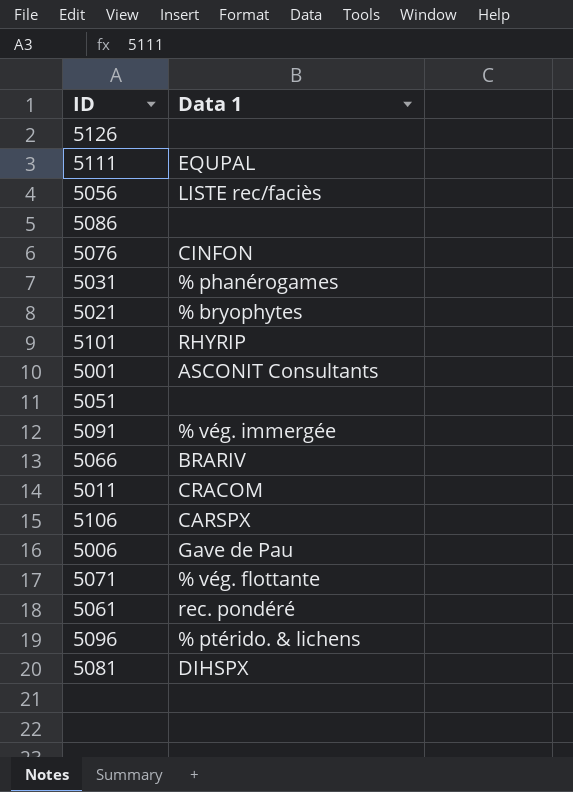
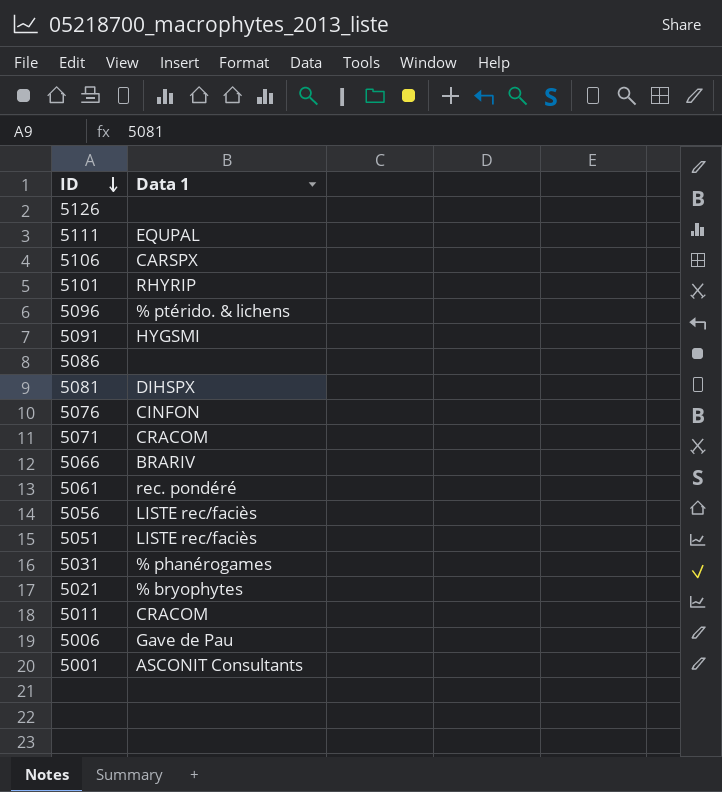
row order: none -> ID descending
5091 | Data 1: % vég. immergée -> HYGSMI
5071 | Data 1: % vég. flottante -> CRACOM
5051 | Data 1: none -> LISTE rec/faciès

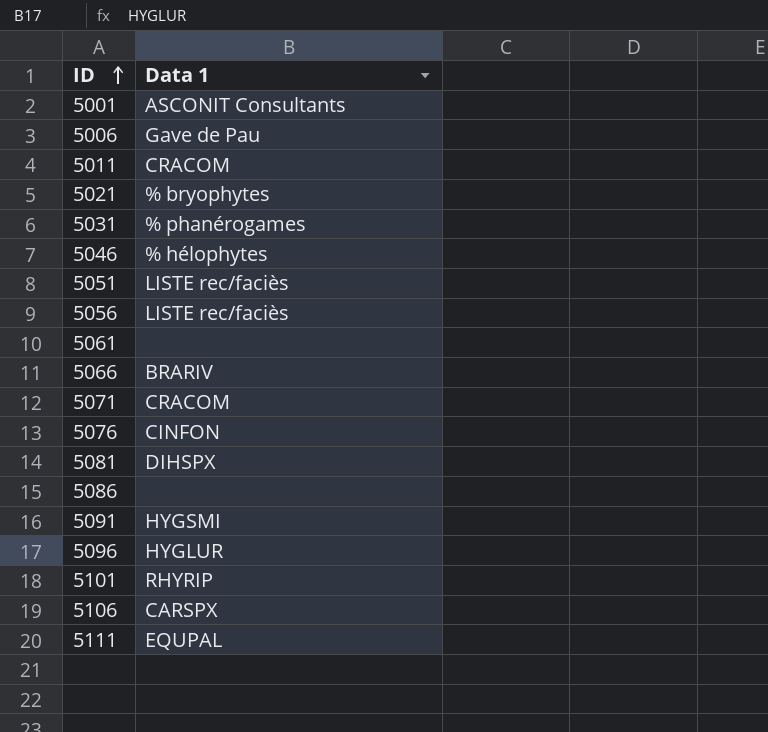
row order: ID descending -> ID ascending
row 5126: none -> none
row 5046: none -> % hélophytes
5061 | Data 1: rec. pondéré -> none
5096 | Data 1: % ptérido. & lichens -> HYGLUR

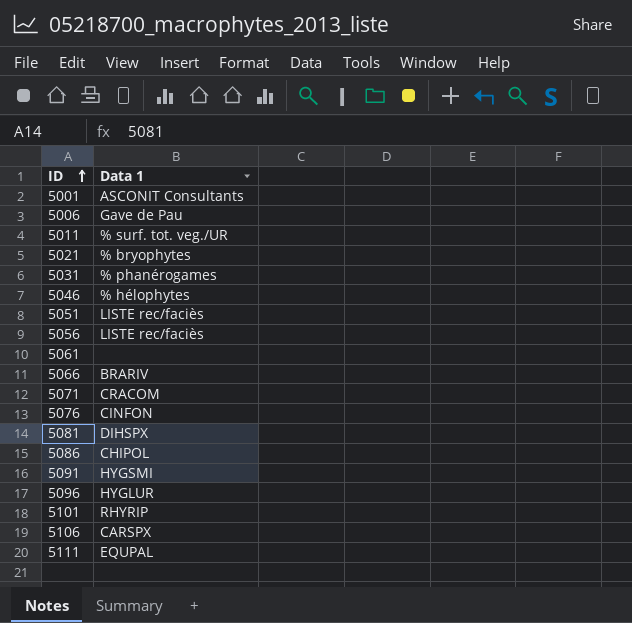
5011 | Data 1: CRACOM -> % surf. tot. veg./UR
5086 | Data 1: none -> CHIPOL

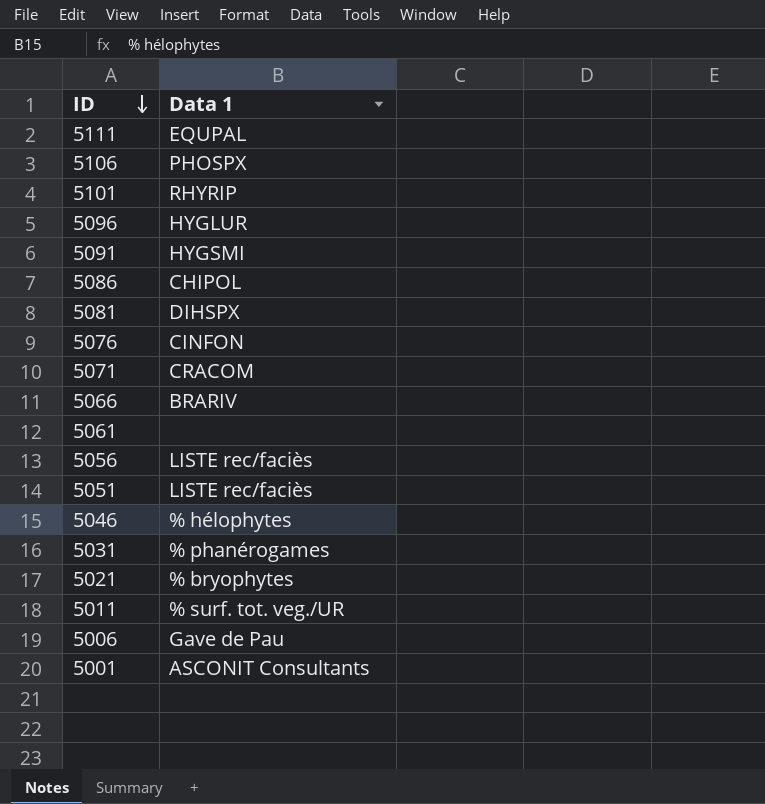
row order: ID ascending -> ID descending
5106 | Data 1: CARSPX -> PHOSPX

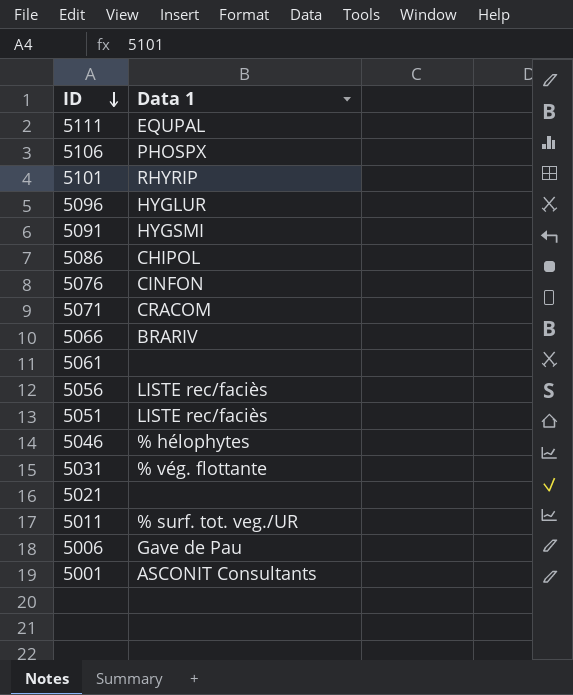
row 5081: DIHSPX -> none
5031 | Data 1: % phanérogames -> % vég. flottante
5021 | Data 1: % bryophytes -> none

